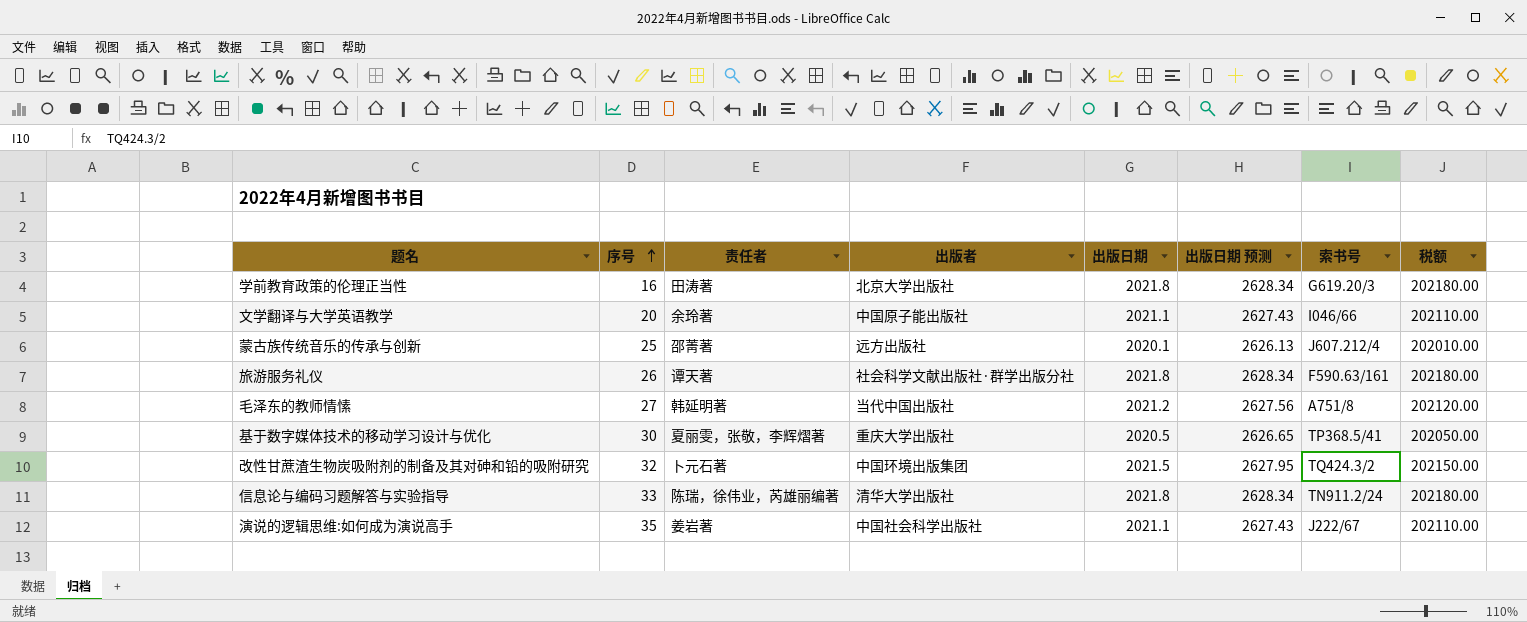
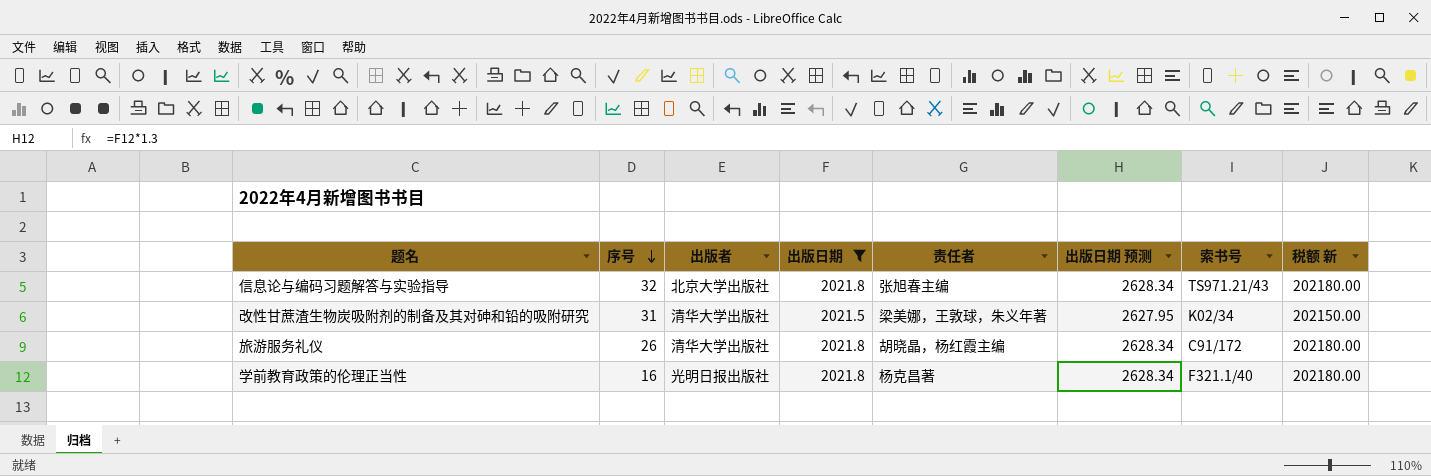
filter: none -> 出版日期 >= 2021.5
row order: 序号 ascending -> 序号 descending
column 责任者 | position: 3 -> 5
column name: 税额 -> 税额 新
信息论与编码习题解答与实验指导 | 序号: 33 -> 32
信息论与编码习题解答与实验指导 | 出版者: 清华大学出版社 -> 北京大学出版社
信息论与编码习题解答与实验指导 | 责任者: 陈瑞，徐伟业，芮雄丽编著 -> 张旭春主编
信息论与编码习题解答与实验指导 | 索书号: TN911.2/24 -> TS971.21/43
改性甘蔗渣生物炭吸附剂的制备及其对砷和铅的吸附研究 | 序号: 32 -> 31
改性甘蔗渣生物炭吸附剂的制备及其对砷和铅的吸附研究 | 出版者: 中国环境出版集团 -> 清华大学出版社
改性甘蔗渣生物炭吸附剂的制备及其对砷和铅的吸附研究 | 责任者: 卜元石著 -> 梁美娜，王敦球，朱义年著
改性甘蔗渣生物炭吸附剂的制备及其对砷和铅的吸附研究 | 索书号: TQ424.3/2 -> K02/34
旅游服务礼仪 | 出版者: 社会科学文献出版社·群学出版分社 -> 清华大学出版社
旅游服务礼仪 | 责任者: 谭天著 -> 胡晓晶，杨红霞主编
旅游服务礼仪 | 索书号: F590.63/161 -> C91/172
学前教育政策的伦理正当性 | 出版者: 北京大学出版社 -> 光明日报出版社
学前教育政策的伦理正当性 | 责任者: 田涛著 -> 杨克昌著
学前教育政策的伦理正当性 | 索书号: G619.20/3 -> F321.1/40

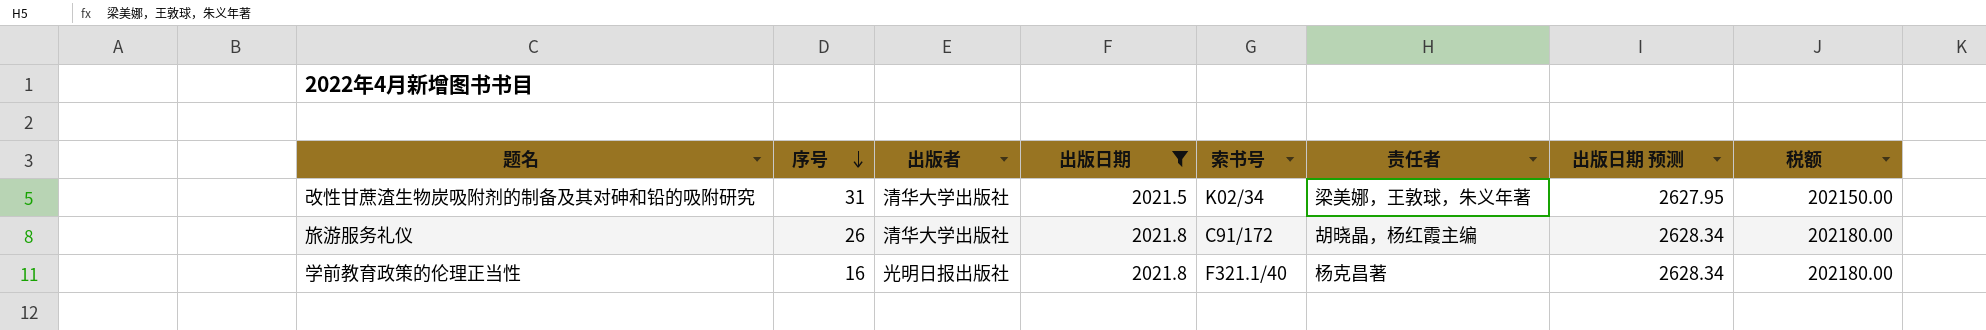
column 索书号 | position: 7 -> 5
column name: 税额 新 -> 税额
row 信息论与编码习题解答与实验指导: 32 | 北京大学出版社 | 2021.8 | 张旭春主编 | 2628.34 | TS971.21/43 | 202180.00 -> none

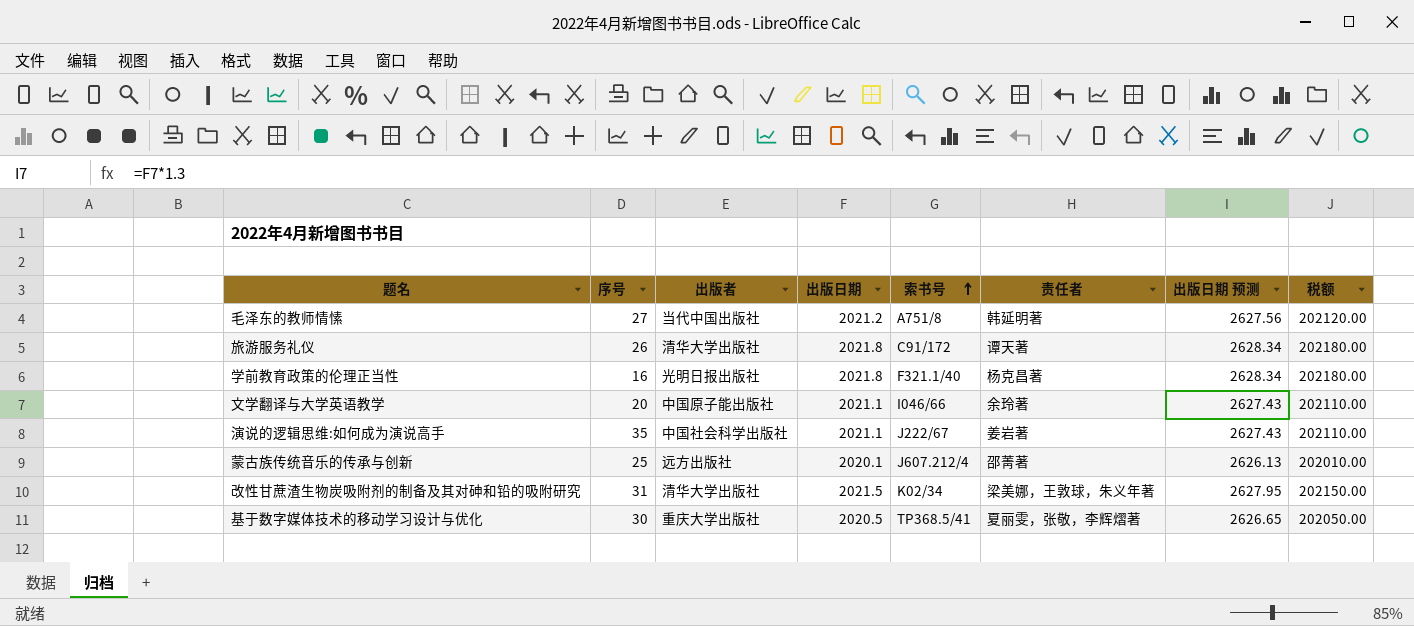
filter: 出版日期 >= 2021.5 -> none
row order: 序号 descending -> 索书号 ascending
旅游服务礼仪 | 责任者: 胡晓晶，杨红霞主编 -> 谭天著

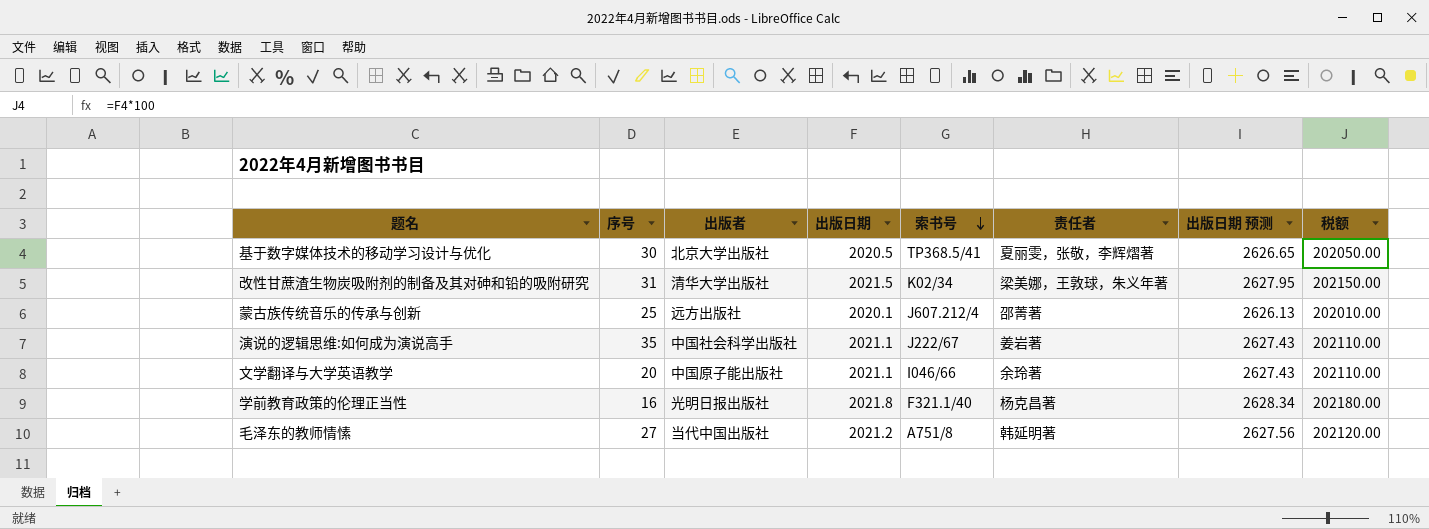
row order: 索书号 ascending -> 索书号 descending
row 旅游服务礼仪: 26 | 清华大学出版社 | 2021.8 | C91/172 | 谭天著 | 2628.34 | 202180.00 -> none
基于数字媒体技术的移动学习设计与优化 | 出版者: 重庆大学出版社 -> 北京大学出版社

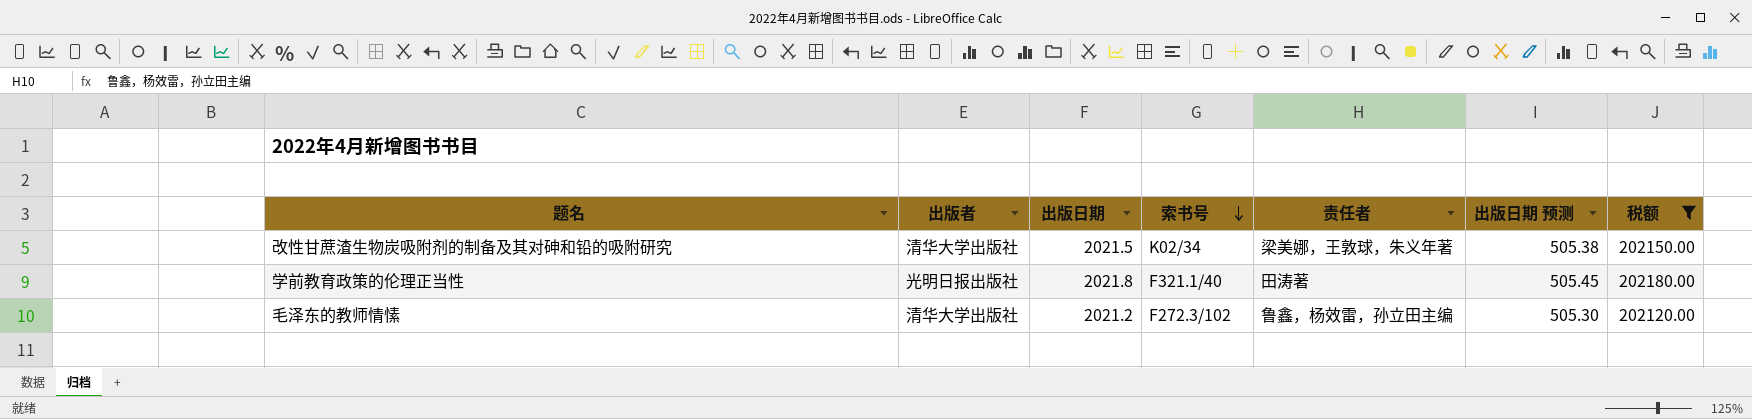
filter: none -> 税额 >= 202120.00
column 序号 | position: 2 -> none
column 出版日期 预测 | formula: [出版日期] * 1.3 -> [出版日期] * 0.25
学前教育政策的伦理正当性 | 责任者: 杨克昌著 -> 田涛著
毛泽东的教师情愫 | 出版者: 当代中国出版社 -> 清华大学出版社
毛泽东的教师情愫 | 索书号: A751/8 -> F272.3/102
毛泽东的教师情愫 | 责任者: 韩延明著 -> 鲁鑫，杨效雷，孙立田主编

